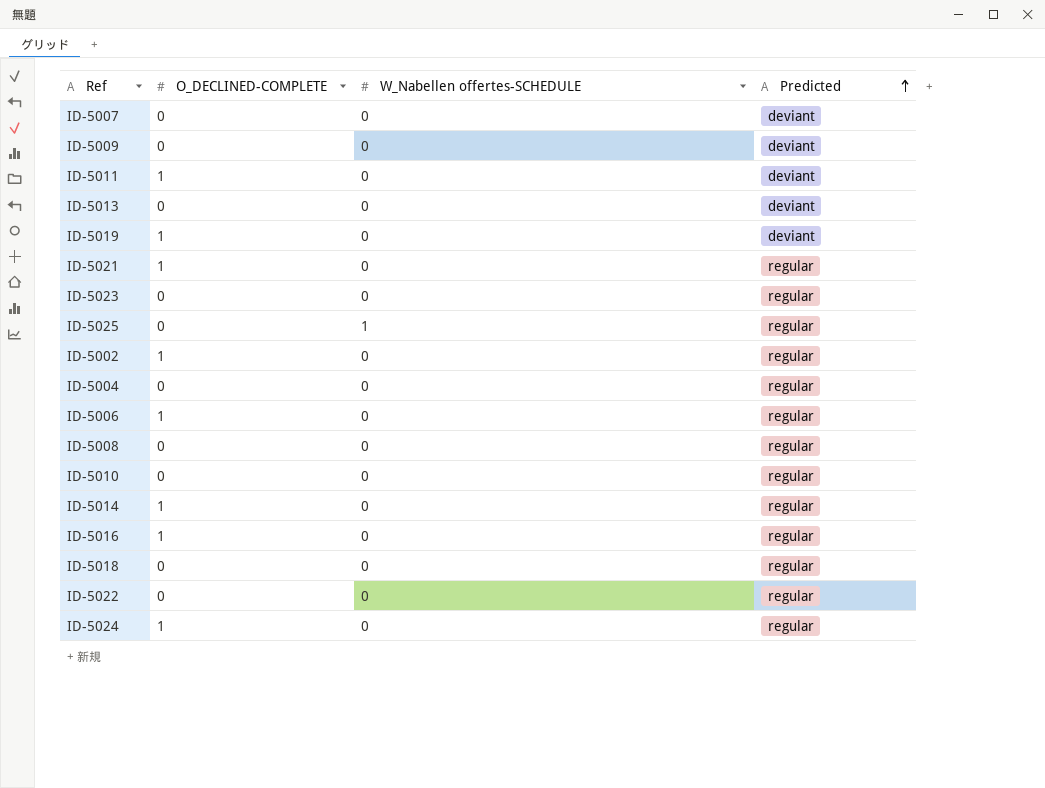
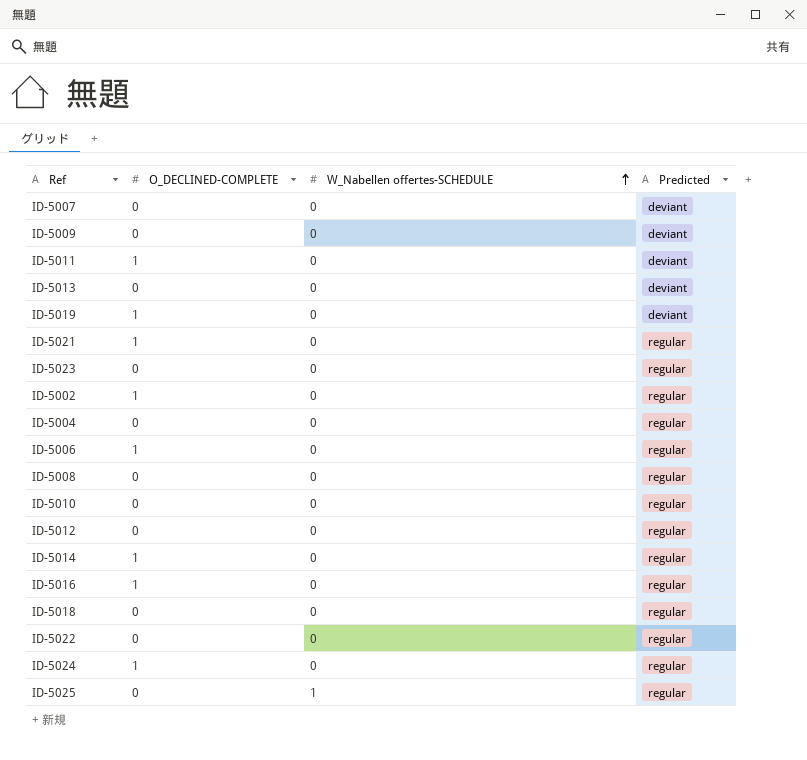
row order: Predicted ascending -> W_Nabellen offertes-SCHEDULE ascending
row ID-5012: none -> 0 | 0 | regular

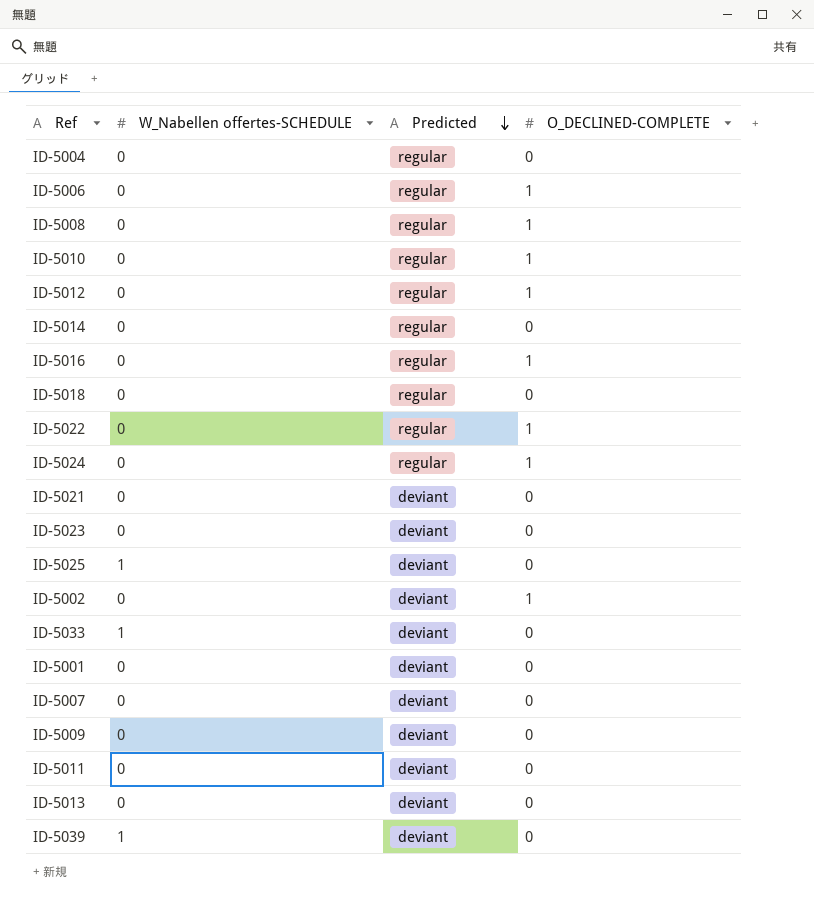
row order: W_Nabellen offertes-SCHEDULE ascending -> Predicted descending
column O_DECLINED-COMPLETE | position: 2 -> 4
row ID-5019: 1 | 0 | deviant -> none
ID-5008 | O_DECLINED-COMPLETE: 0 -> 1
ID-5010 | O_DECLINED-COMPLETE: 0 -> 1
ID-5012 | O_DECLINED-COMPLETE: 0 -> 1
ID-5014 | O_DECLINED-COMPLETE: 1 -> 0
ID-5022 | O_DECLINED-COMPLETE: 0 -> 1
ID-5021 | Predicted: regular -> deviant
ID-5021 | O_DECLINED-COMPLETE: 1 -> 0
ID-5023 | Predicted: regular -> deviant
ID-5025 | Predicted: regular -> deviant
ID-5002 | Predicted: regular -> deviant
row ID-5033: none -> 1 | deviant | 0
row ID-5001: none -> 0 | deviant | 0
ID-5011 | O_DECLINED-COMPLETE: 1 -> 0
row ID-5039: none -> 1 | deviant | 0

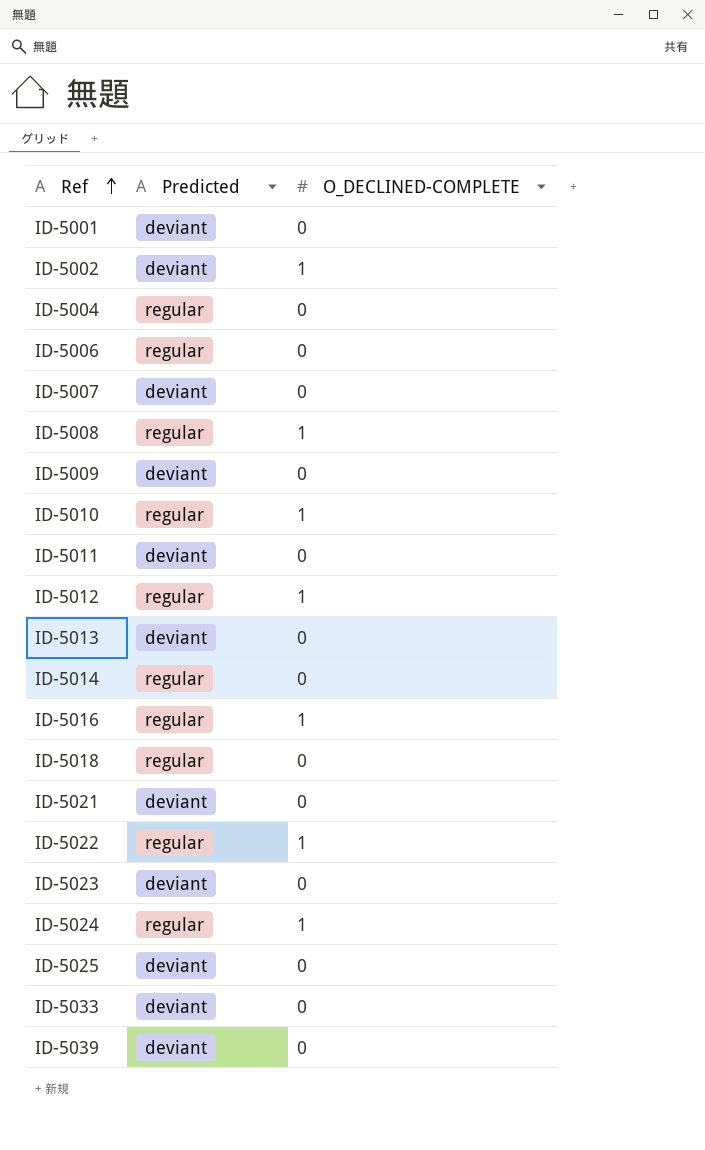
row order: Predicted descending -> Ref ascending
column W_Nabellen offertes-SCHEDULE | position: 2 -> none
ID-5006 | O_DECLINED-COMPLETE: 1 -> 0

